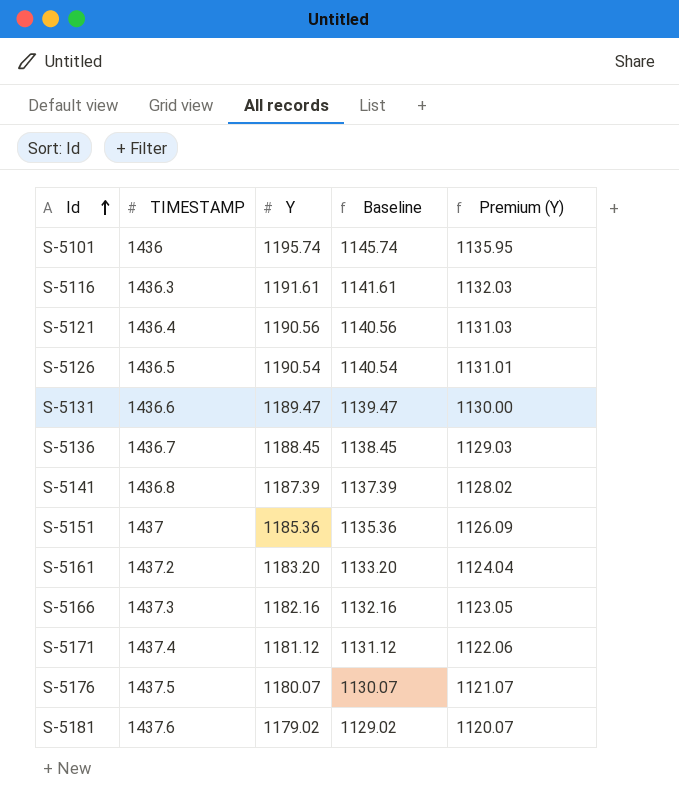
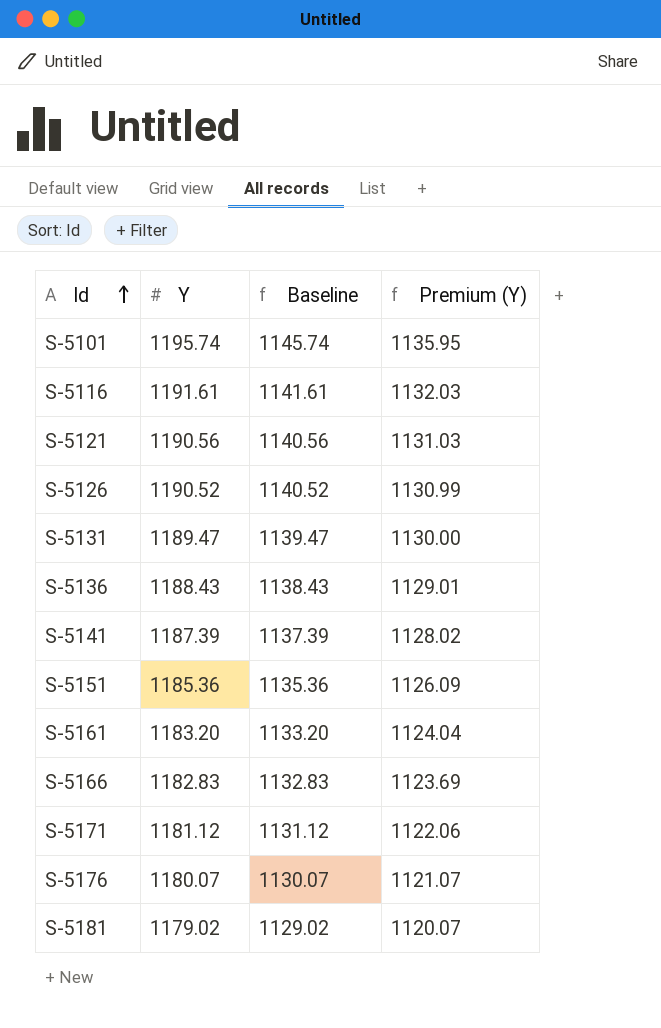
column TIMESTAMP | position: 2 -> none
S-5126 | Y: 1190.54 -> 1190.52
S-5126 | Baseline: 1140.54 -> 1140.52
S-5126 | Premium (Y): 1131.01 -> 1130.99
S-5136 | Y: 1188.45 -> 1188.43
S-5136 | Baseline: 1138.45 -> 1138.43
S-5136 | Premium (Y): 1129.03 -> 1129.01
S-5166 | Y: 1182.16 -> 1182.83
S-5166 | Baseline: 1132.16 -> 1132.83
S-5166 | Premium (Y): 1123.05 -> 1123.69

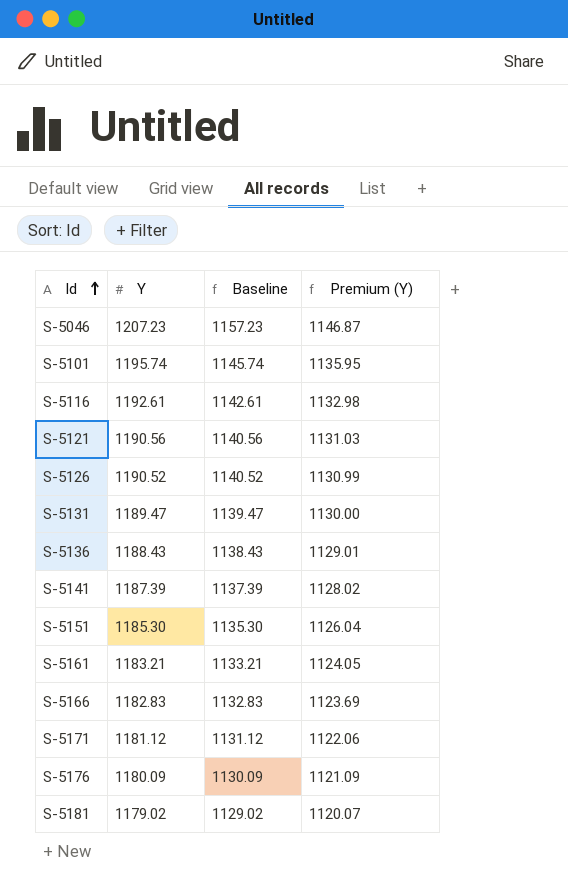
row S-5046: none -> 1207.23 | 1157.23 | 1146.87
S-5116 | Y: 1191.61 -> 1192.61
S-5116 | Baseline: 1141.61 -> 1142.61
S-5116 | Premium (Y): 1132.03 -> 1132.98
S-5151 | Y: 1185.36 -> 1185.30
S-5151 | Baseline: 1135.36 -> 1135.30
S-5151 | Premium (Y): 1126.09 -> 1126.04
S-5161 | Y: 1183.20 -> 1183.21
S-5161 | Baseline: 1133.20 -> 1133.21
S-5161 | Premium (Y): 1124.04 -> 1124.05
S-5176 | Y: 1180.07 -> 1180.09
S-5176 | Baseline: 1130.07 -> 1130.09
S-5176 | Premium (Y): 1121.07 -> 1121.09

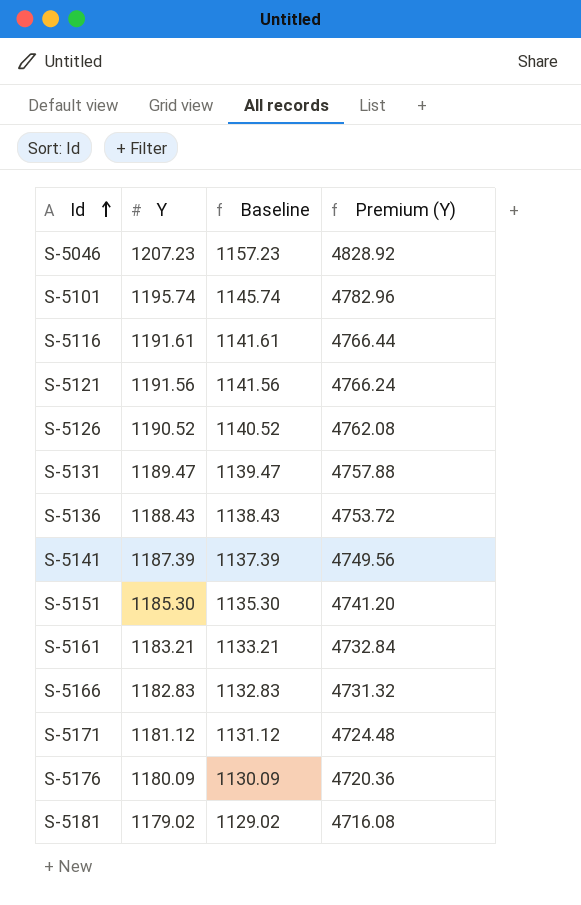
column Premium (Y) | formula: [Y] * 0.95 -> [Y] * 4
S-5116 | Y: 1192.61 -> 1191.61
S-5116 | Baseline: 1142.61 -> 1141.61
S-5121 | Y: 1190.56 -> 1191.56
S-5121 | Baseline: 1140.56 -> 1141.56

